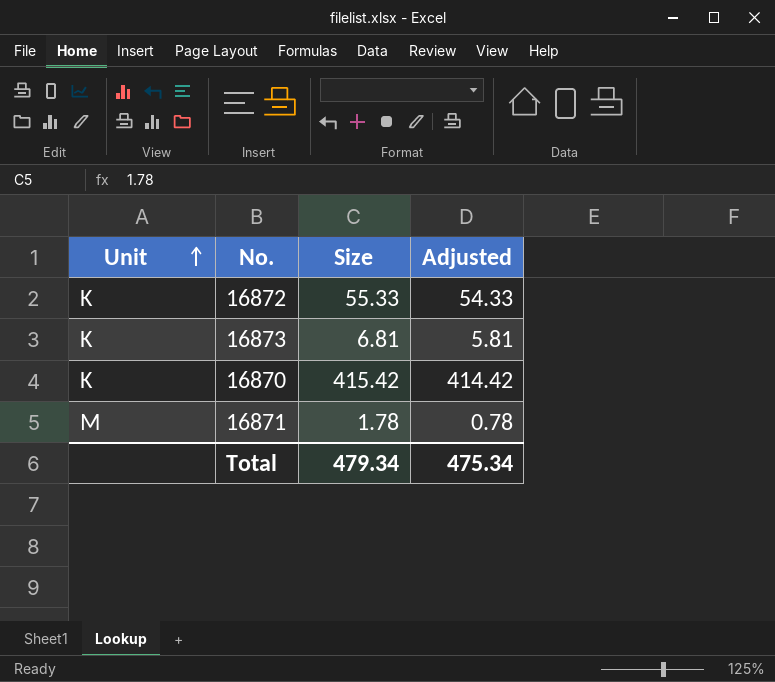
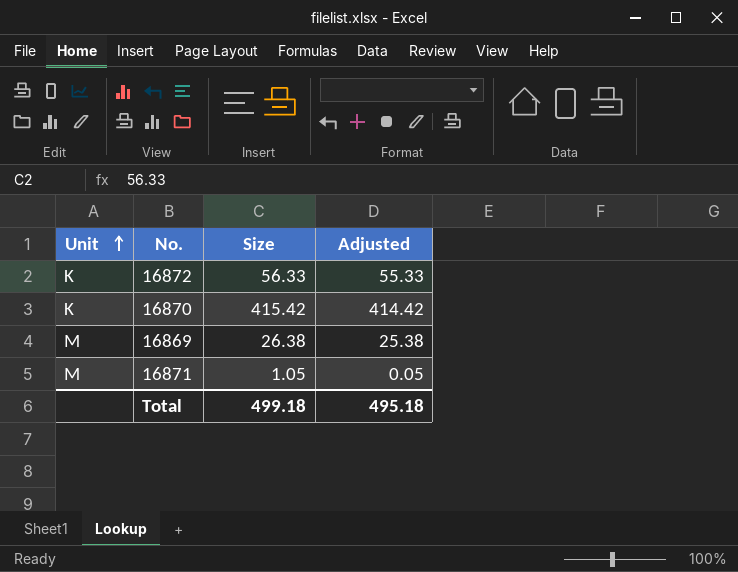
row 16873: K | 6.81 | 5.81 -> none
16872 | Size: 55.33 -> 56.33
16872 | Adjusted: 54.33 -> 55.33
row 16869: none -> M | 26.38 | 25.38
16871 | Size: 1.78 -> 1.05
16871 | Adjusted: 0.78 -> 0.05
Total | Size: 479.34 -> 499.18
Total | Adjusted: 475.34 -> 495.18

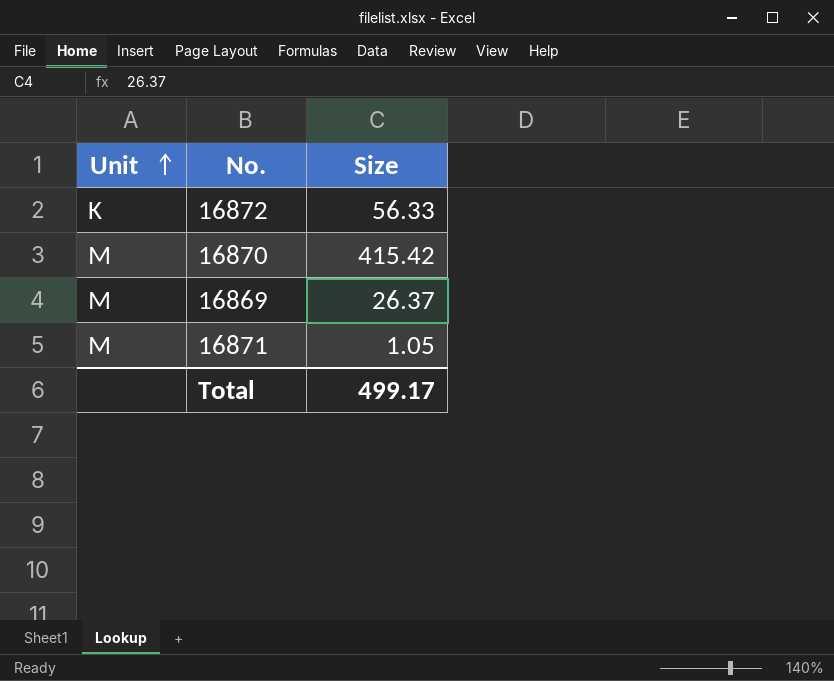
column Adjusted | formula: [Size] - 1 -> none
16870 | Unit: K -> M
16869 | Size: 26.38 -> 26.37
Total | Size: 499.18 -> 499.17

